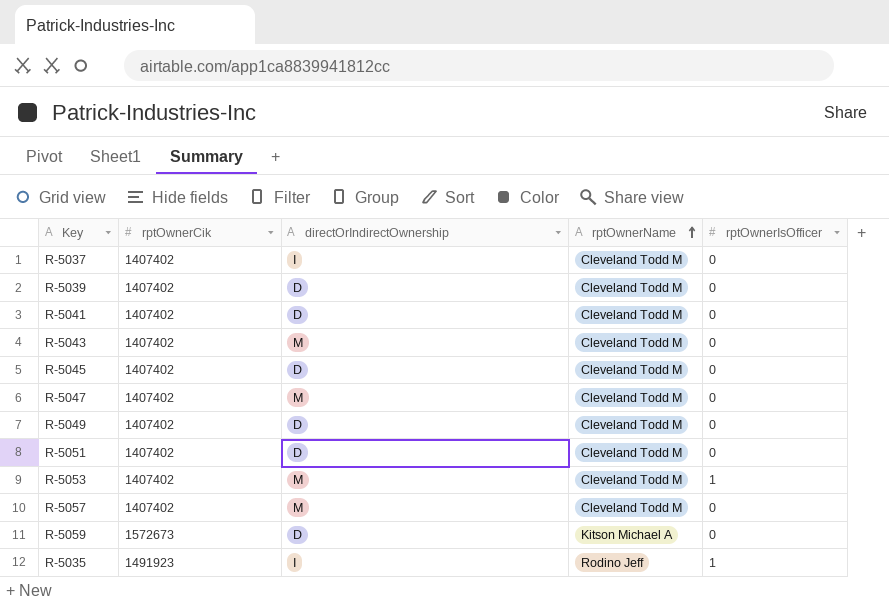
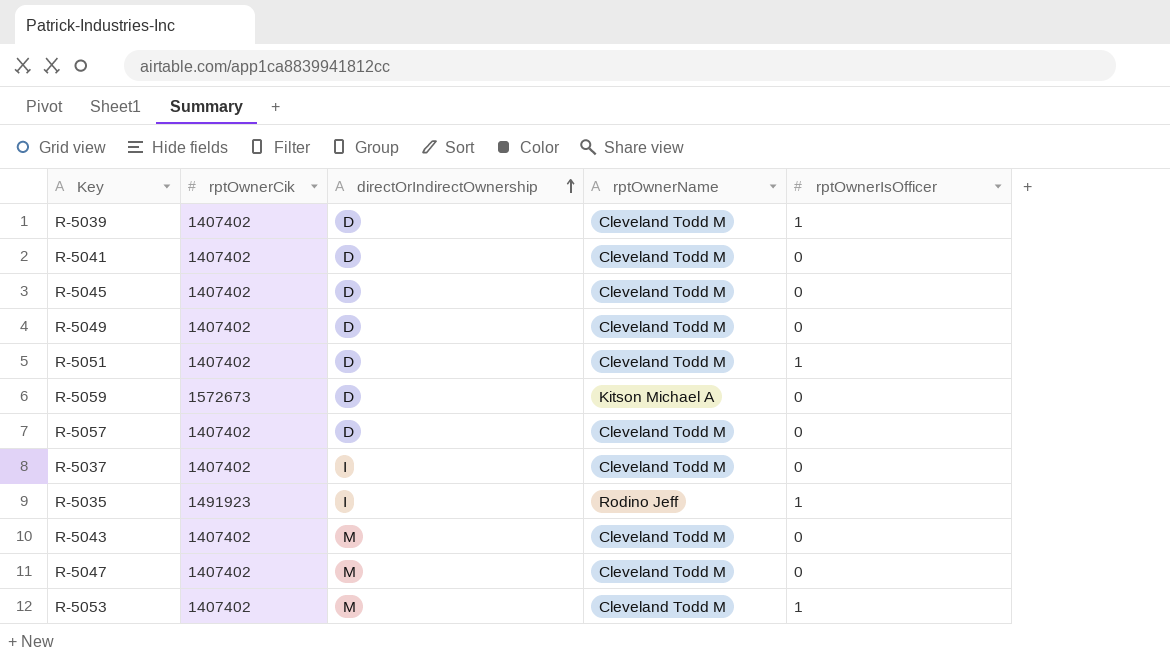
row order: rptOwnerName ascending -> directOrIndirectOwnership ascending
R-5039 | rptOwnerIsOfficer: 0 -> 1
R-5051 | rptOwnerIsOfficer: 0 -> 1
R-5057 | directOrIndirectOwnership: M -> D

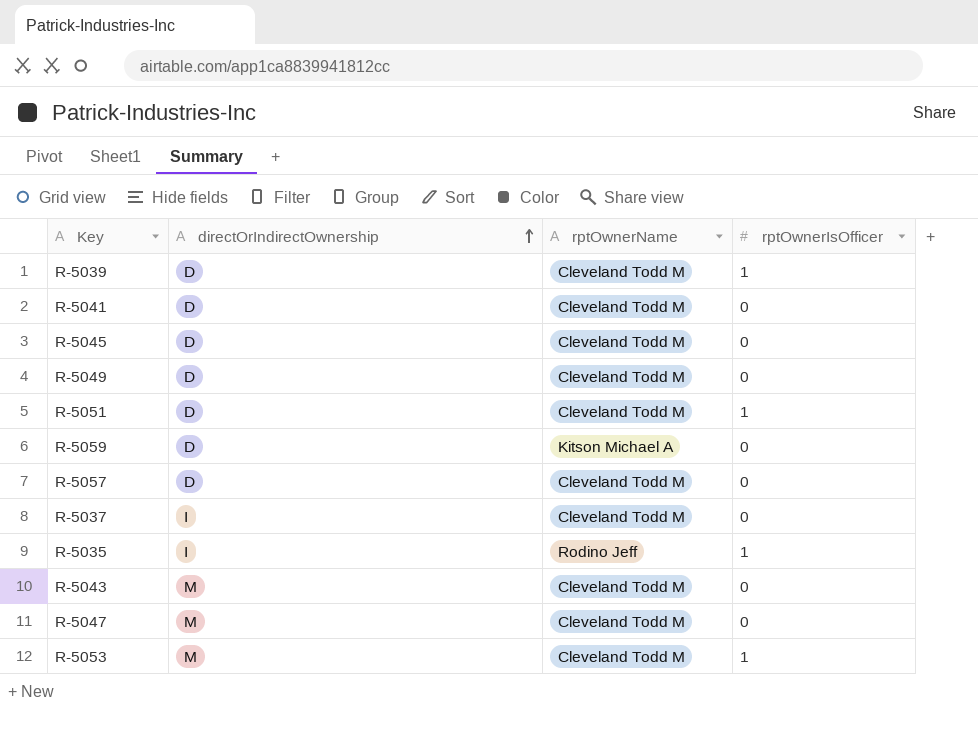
column rptOwnerCik | position: 2 -> none

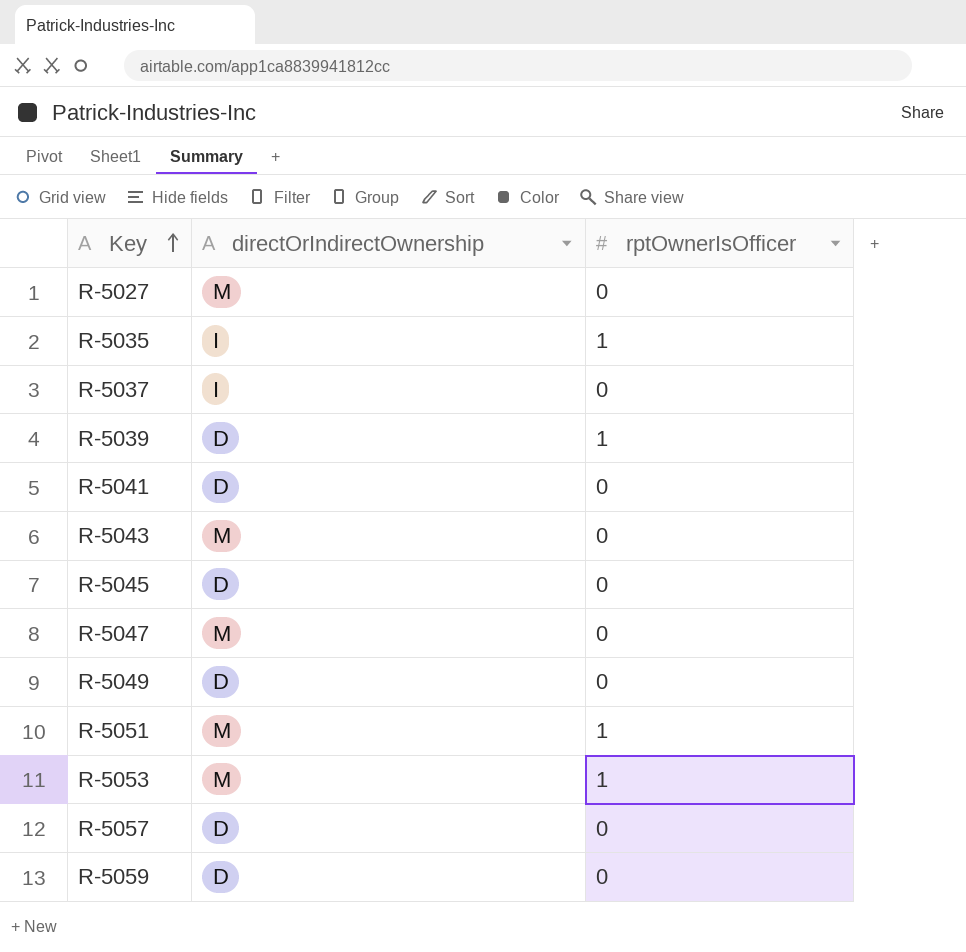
row order: directOrIndirectOwnership ascending -> Key ascending
column rptOwnerName | position: 3 -> none
row R-5027: none -> M | 0
R-5051 | directOrIndirectOwnership: D -> M

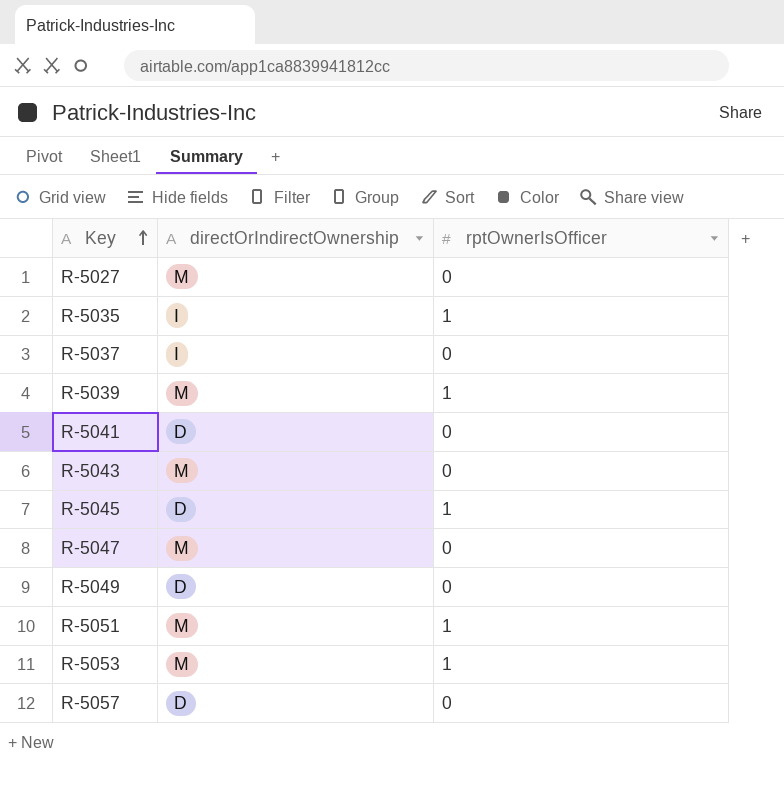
row R-5059: D | 0 -> none
R-5039 | directOrIndirectOwnership: D -> M
R-5045 | rptOwnerIsOfficer: 0 -> 1

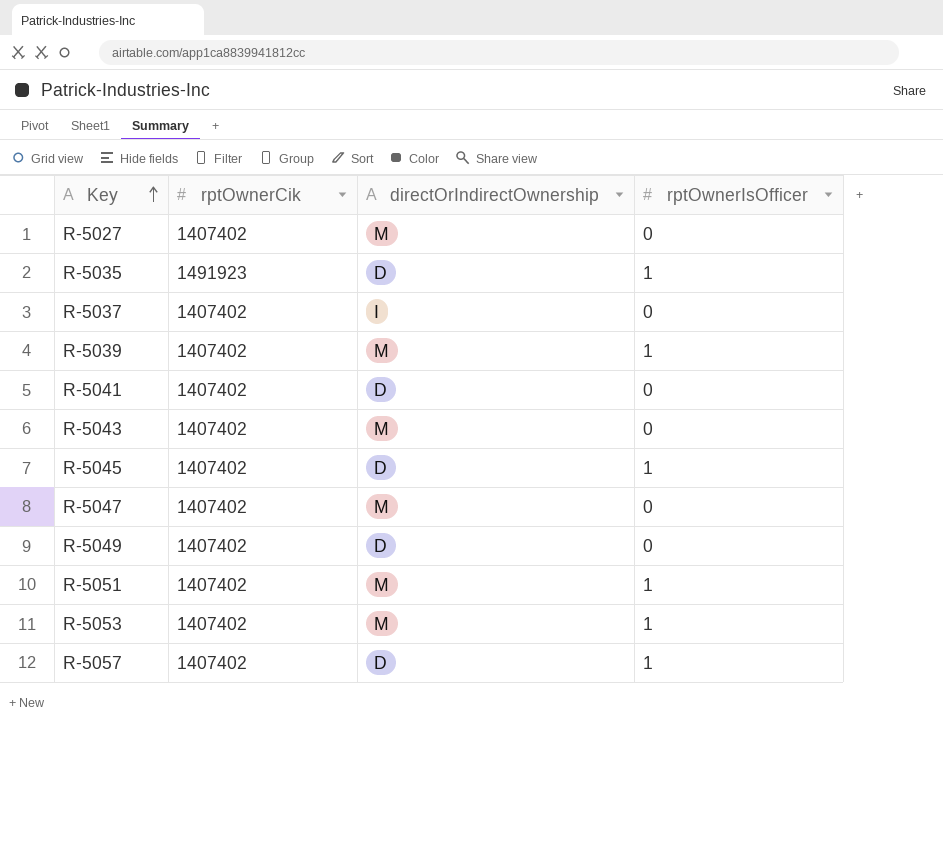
column rptOwnerCik | position: none -> 2
R-5035 | directOrIndirectOwnership: I -> D
R-5057 | rptOwnerIsOfficer: 0 -> 1

